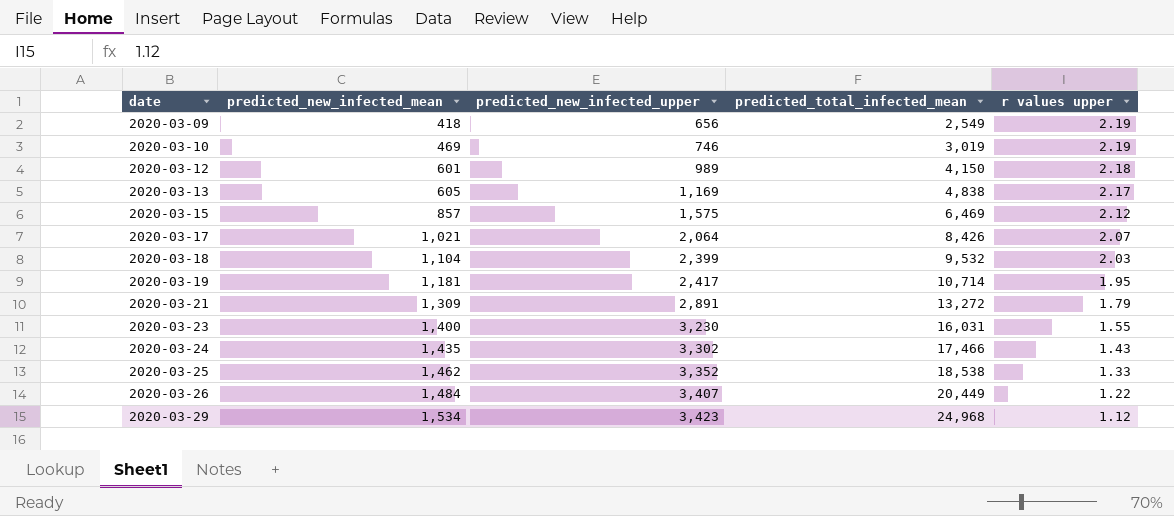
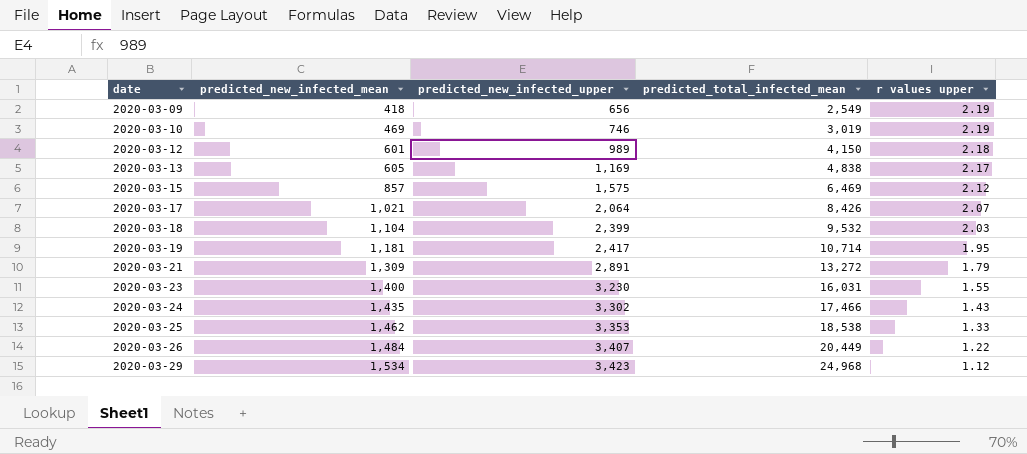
2020-03-25 | predicted_new_infected_upper: 3,352 -> 3,353

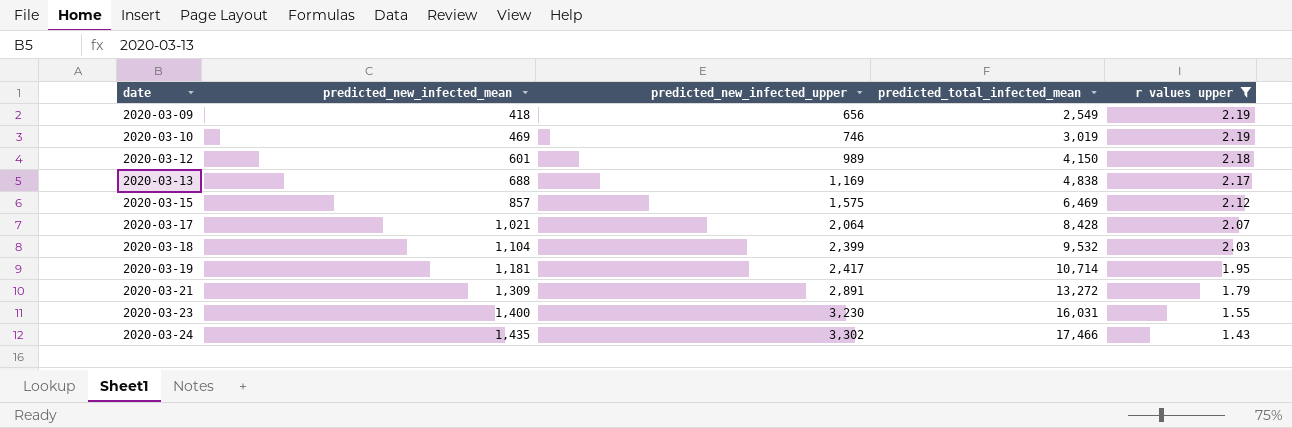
filter: none -> r values upper >= 1.43
2020-03-13 | predicted_new_infected_mean: 605 -> 688
2020-03-17 | predicted_total_infected_mean: 8,426 -> 8,428

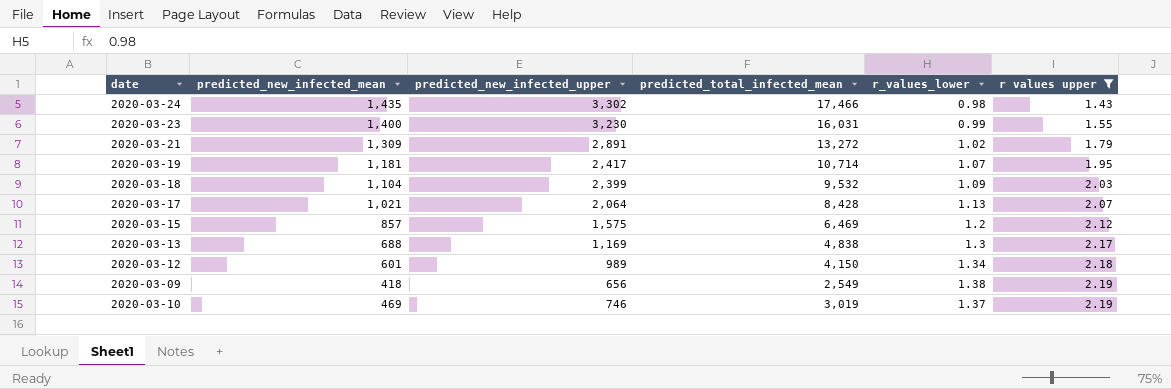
row order: date ascending -> r values upper ascending
column r_values_lower | position: none -> 5

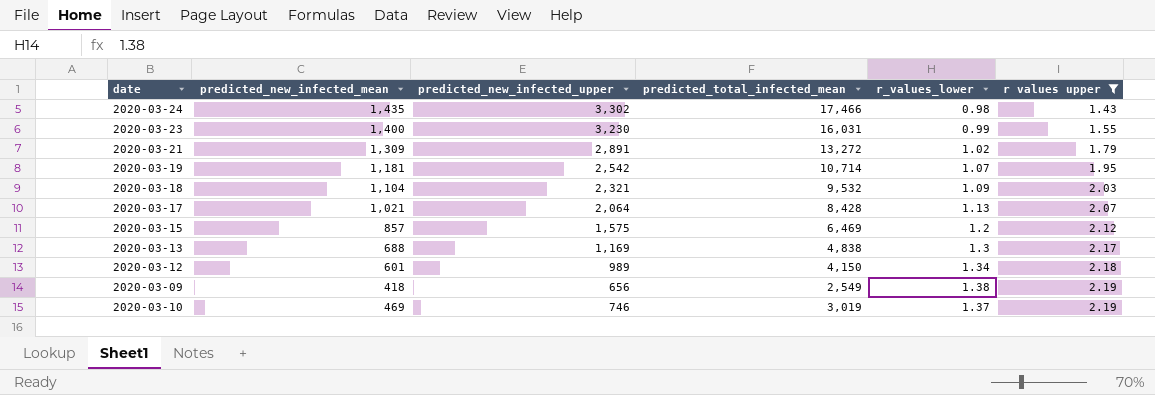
2020-03-19 | predicted_new_infected_upper: 2,417 -> 2,542
2020-03-18 | predicted_new_infected_upper: 2,399 -> 2,321

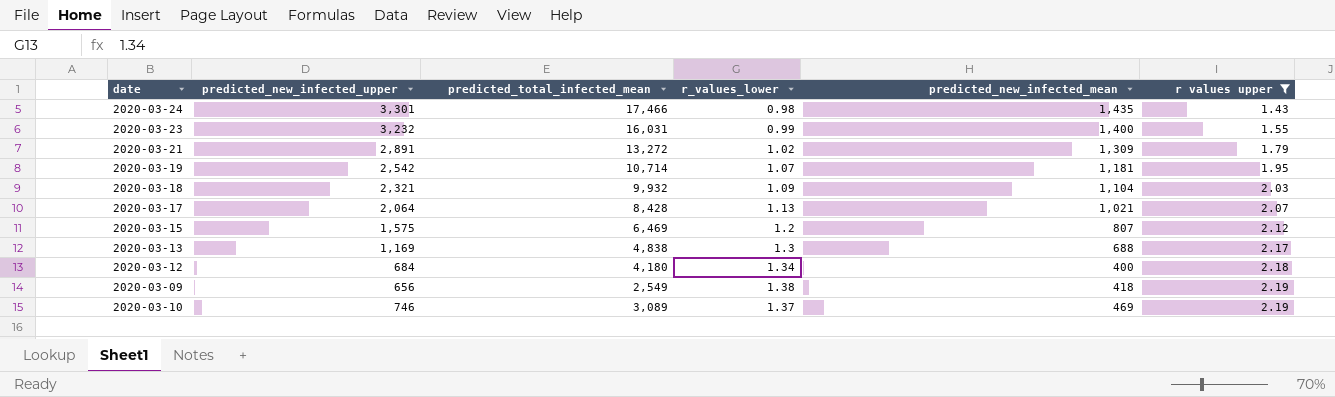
column predicted_new_infected_mean | position: 2 -> 5
2020-03-24 | predicted_new_infected_upper: 3,302 -> 3,301
2020-03-23 | predicted_new_infected_upper: 3,230 -> 3,232
2020-03-18 | predicted_total_infected_mean: 9,532 -> 9,932
2020-03-15 | predicted_new_infected_mean: 857 -> 807
2020-03-12 | predicted_new_infected_upper: 989 -> 684
2020-03-12 | predicted_total_infected_mean: 4,150 -> 4,180
2020-03-12 | predicted_new_infected_mean: 601 -> 400
2020-03-10 | predicted_total_infected_mean: 3,019 -> 3,089

